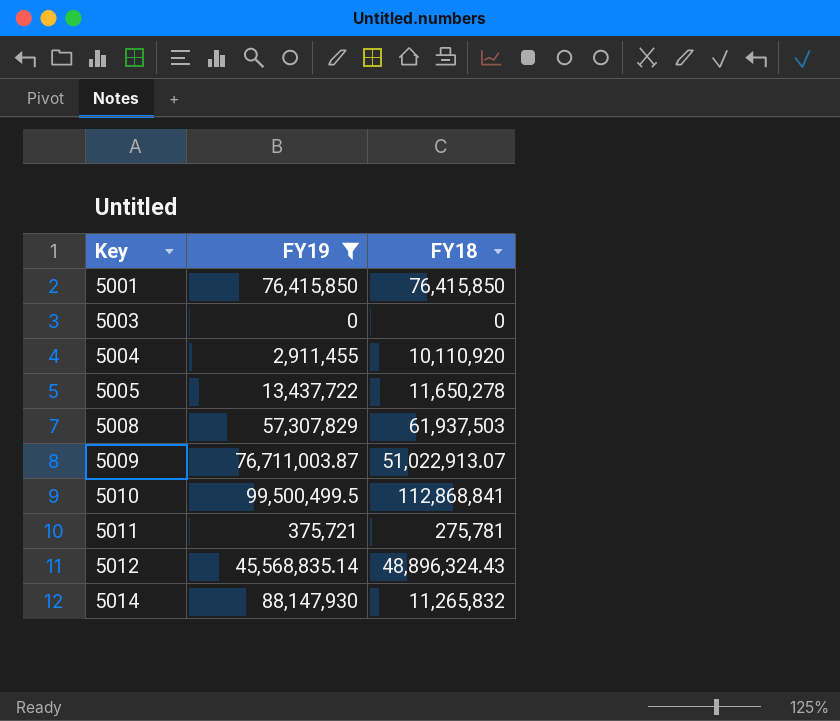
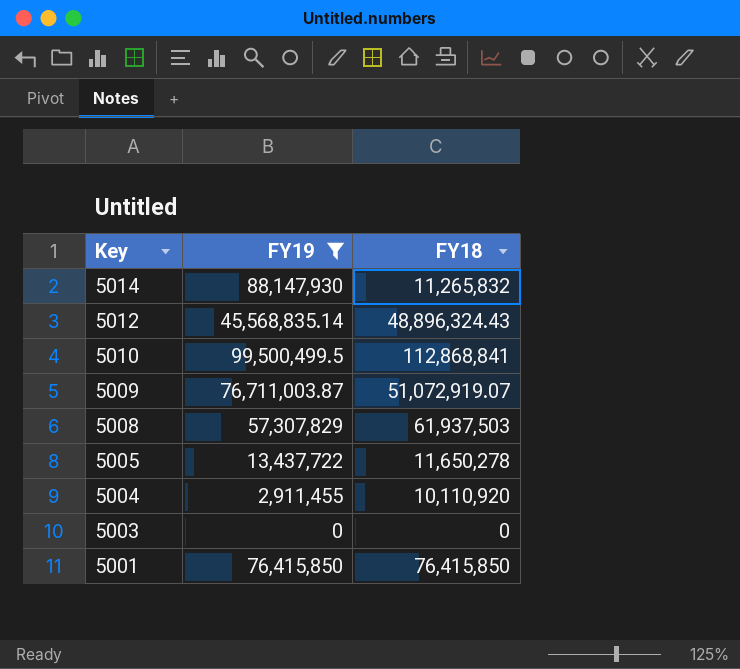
row order: Key ascending -> Key descending
row 5011: 375,721 | 275,781 -> none
5009 | FY18: 51,022,913.07 -> 51,072,919.07

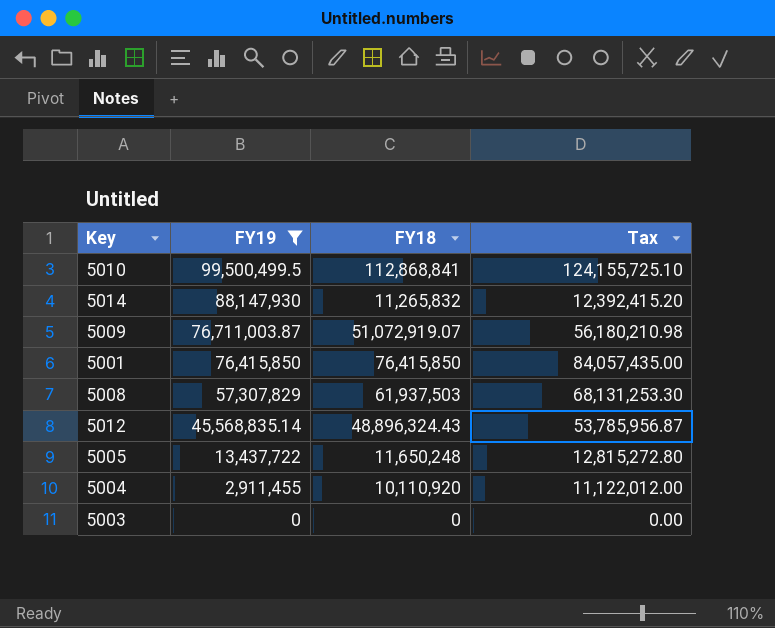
row order: Key descending -> FY19 descending
column Tax | formula: none -> [FY18] * 1.1
5005 | FY18: 11,650,278 -> 11,650,248

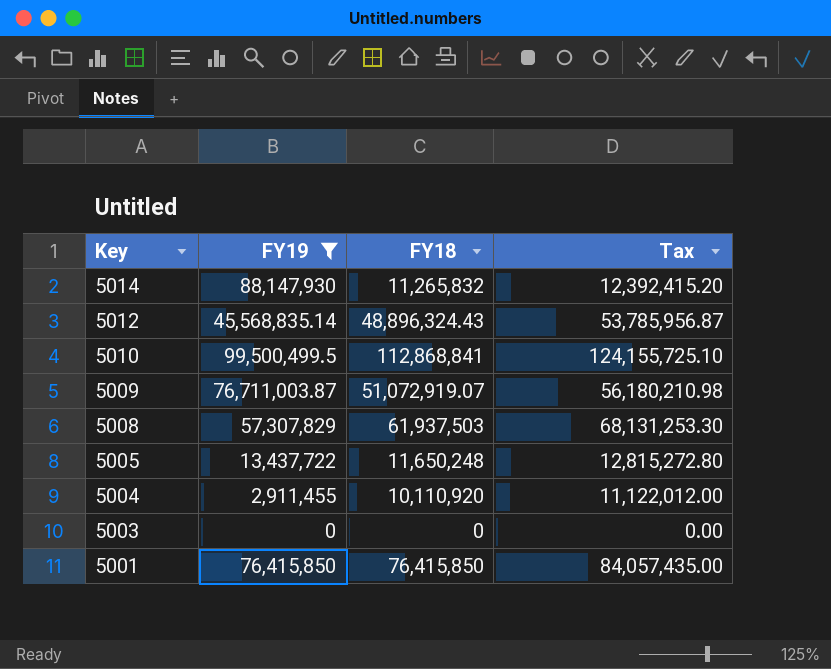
row order: FY19 descending -> Key descending

